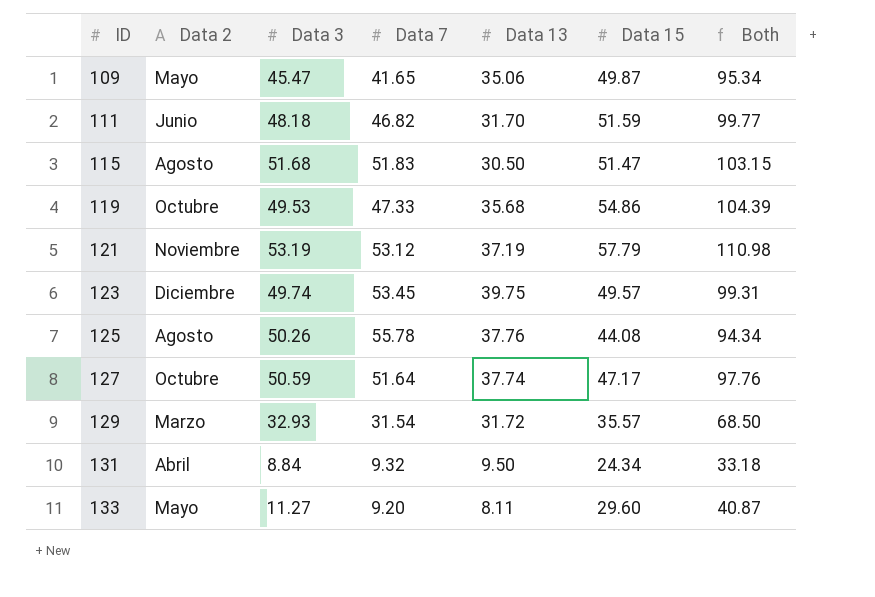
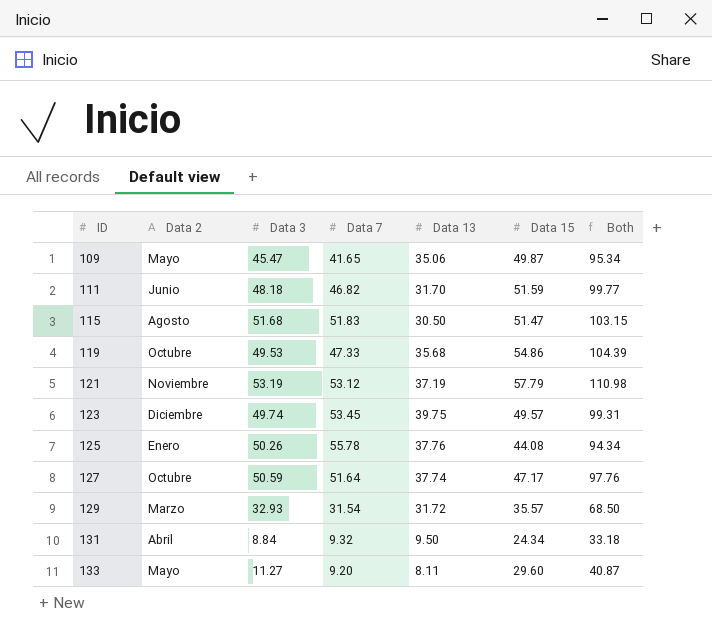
125 | Data 2: Agosto -> Enero

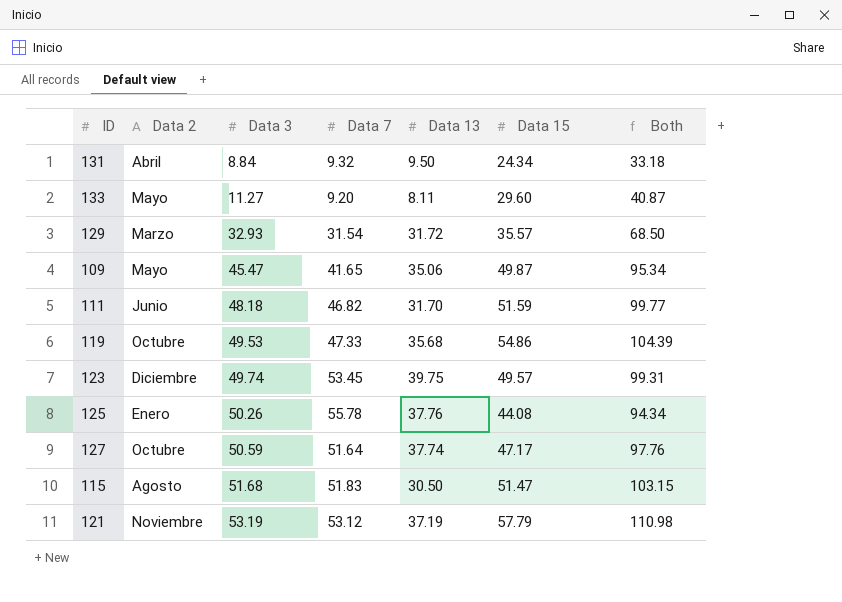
row order: ID ascending -> Data 3 ascending

